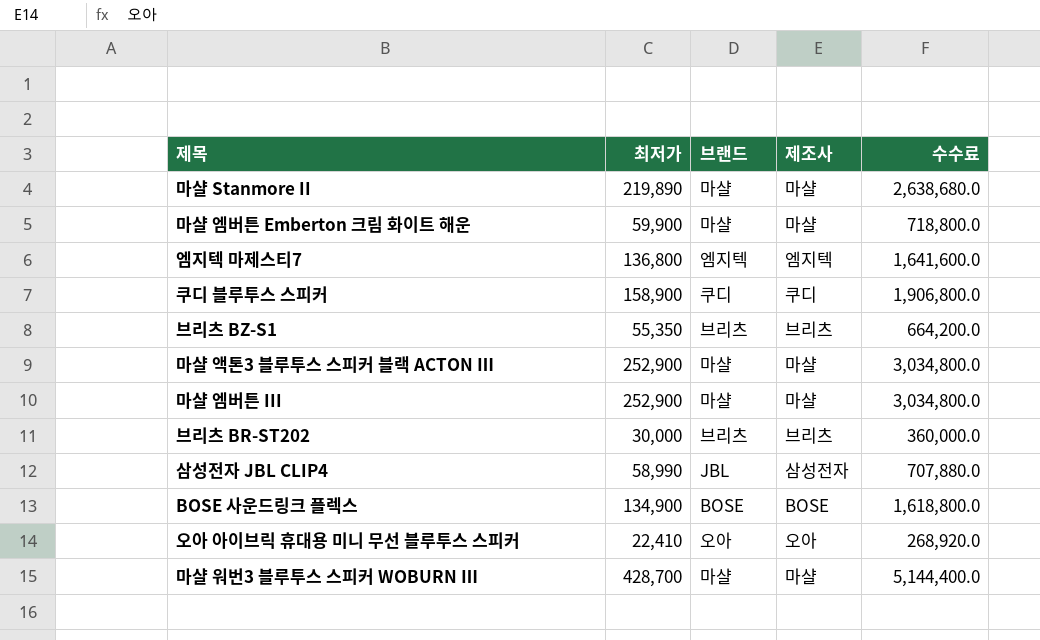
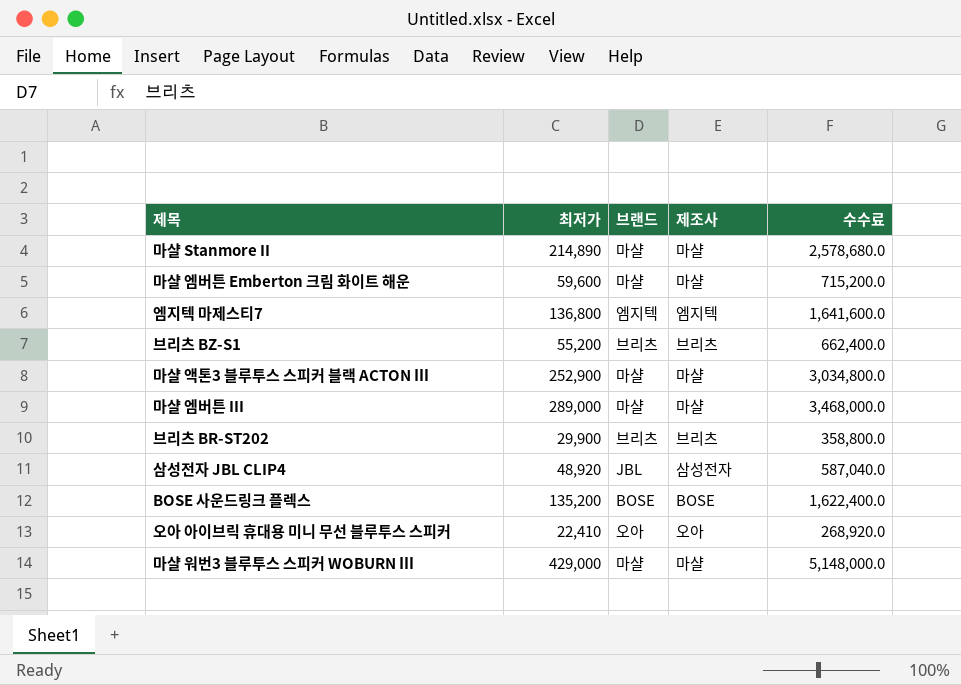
row 쿠디 블루투스 스피커: 158,900 | 쿠디 | 쿠디 | 1,906,800.0 -> none
마샬 Stanmore II | 최저가: 219,890 -> 214,890
마샬 Stanmore II | 수수료: 2,638,680.0 -> 2,578,680.0
마샬 엠버튼 Emberton 크림 화이트 해운 | 최저가: 59,900 -> 59,600
마샬 엠버튼 Emberton 크림 화이트 해운 | 수수료: 718,800.0 -> 715,200.0
브리츠 BZ-S1 | 최저가: 55,350 -> 55,200
브리츠 BZ-S1 | 수수료: 664,200.0 -> 662,400.0
마샬 엠버튼 III | 최저가: 252,900 -> 289,000
마샬 엠버튼 III | 수수료: 3,034,800.0 -> 3,468,000.0
브리츠 BR-ST202 | 최저가: 30,000 -> 29,900
브리츠 BR-ST202 | 수수료: 360,000.0 -> 358,800.0
삼성전자 JBL CLIP4 | 최저가: 58,990 -> 48,920
삼성전자 JBL CLIP4 | 수수료: 707,880.0 -> 587,040.0
BOSE 사운드링크 플렉스 | 최저가: 134,900 -> 135,200
BOSE 사운드링크 플렉스 | 수수료: 1,618,800.0 -> 1,622,400.0
마샬 워번3 블루투스 스피커 WOBURN Ⅲ | 최저가: 428,700 -> 429,000
마샬 워번3 블루투스 스피커 WOBURN Ⅲ | 수수료: 5,144,400.0 -> 5,148,000.0

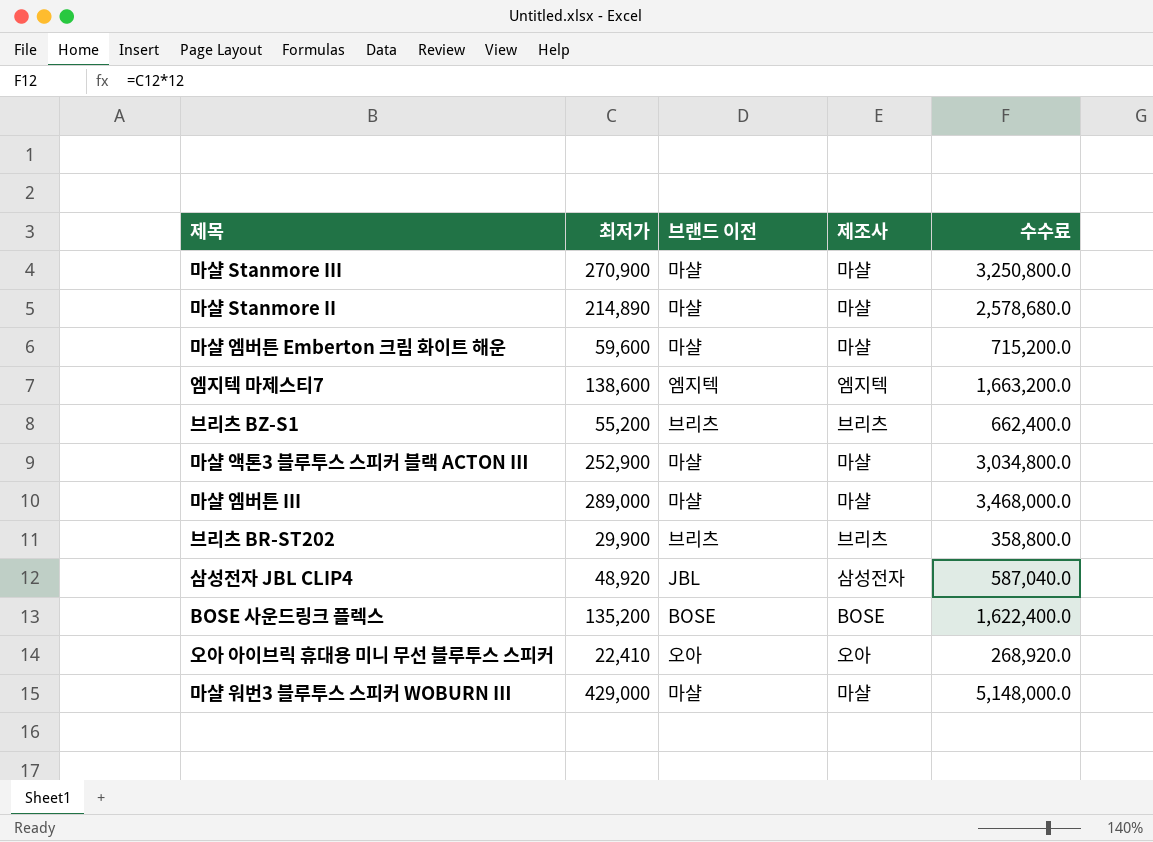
column name: 브랜드 -> 브랜드 이전
row 마샬 Stanmore III: none -> 270,900 | 마샬 | 마샬 | 3,250,800.0
엠지텍 마제스티7 | 최저가: 136,800 -> 138,600
엠지텍 마제스티7 | 수수료: 1,641,600.0 -> 1,663,200.0

